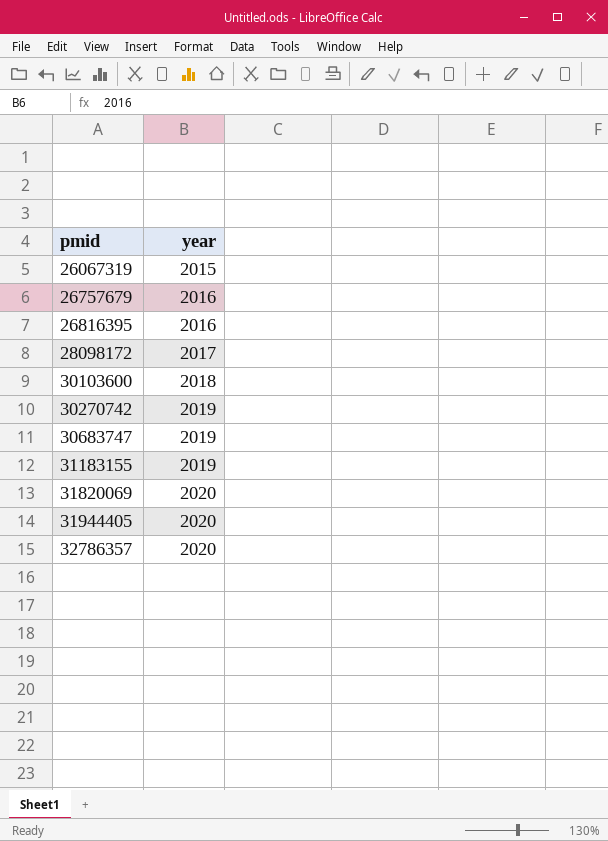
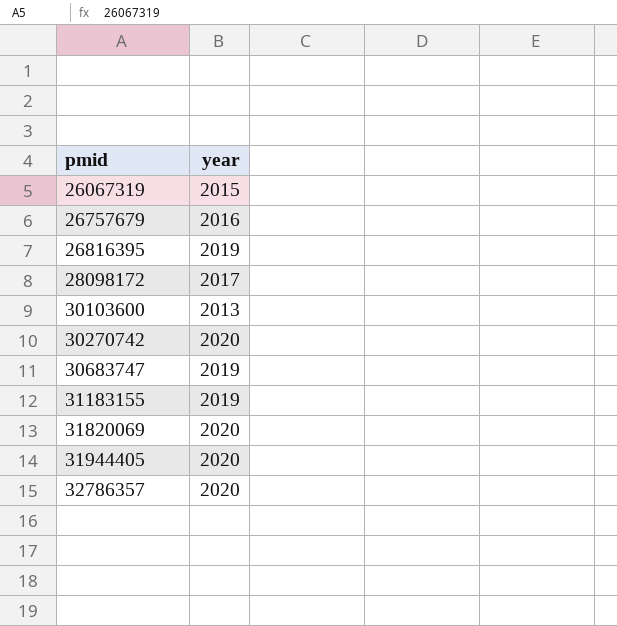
26816395 | year: 2016 -> 2019
30103600 | year: 2018 -> 2013
30270742 | year: 2019 -> 2020

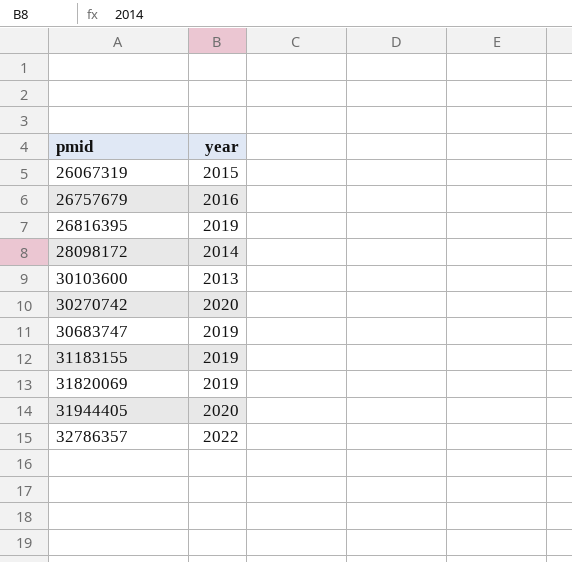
28098172 | year: 2017 -> 2014
31820069 | year: 2020 -> 2019
32786357 | year: 2020 -> 2022

